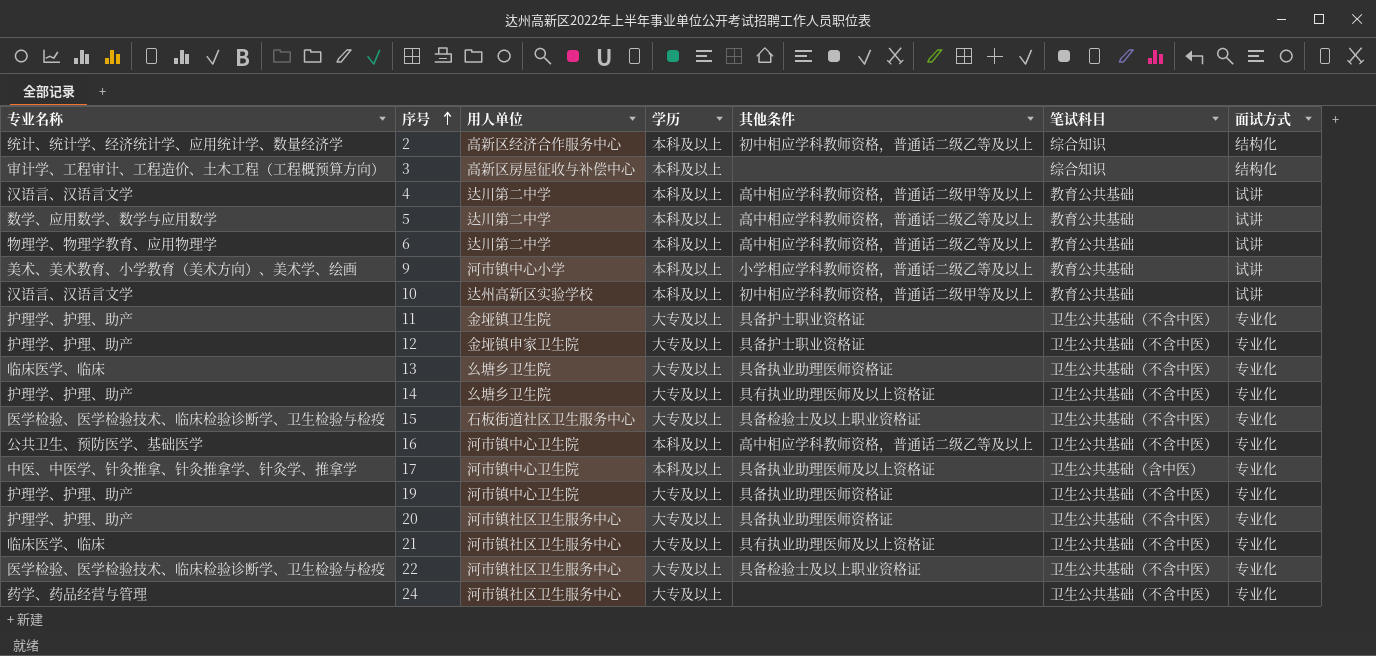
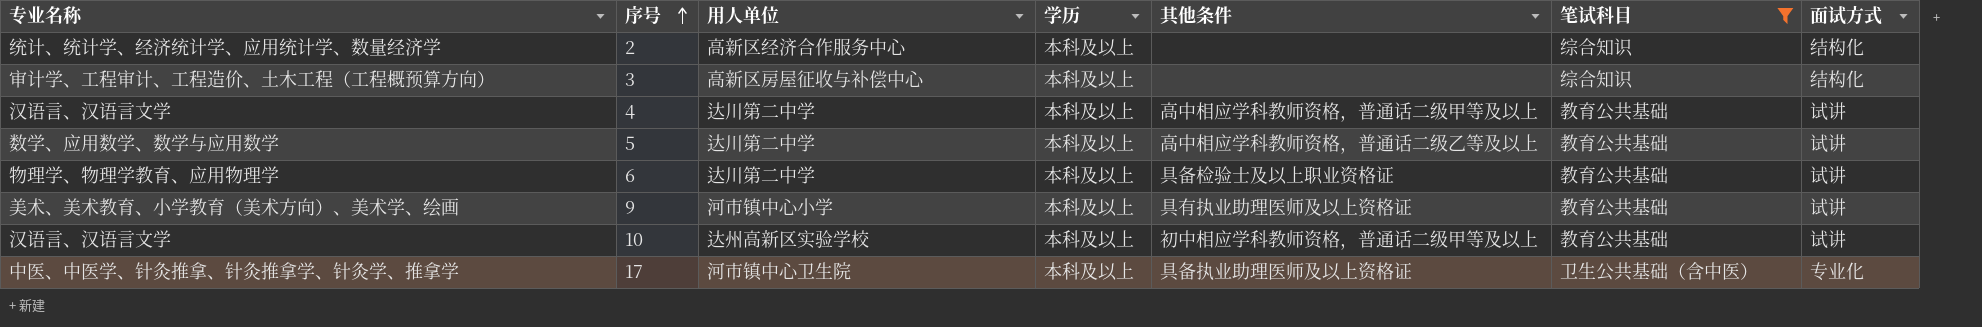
filter: none -> 笔试科目 != 卫生公共基础（不含中医）
2 | 其他条件: 初中相应学科教师资格，普通话二级乙等及以上 -> none
6 | 其他条件: 高中相应学科教师资格，普通话二级乙等及以上 -> 具备检验士及以上职业资格证
9 | 其他条件: 小学相应学科教师资格，普通话二级乙等及以上 -> 具有执业助理医师及以上资格证

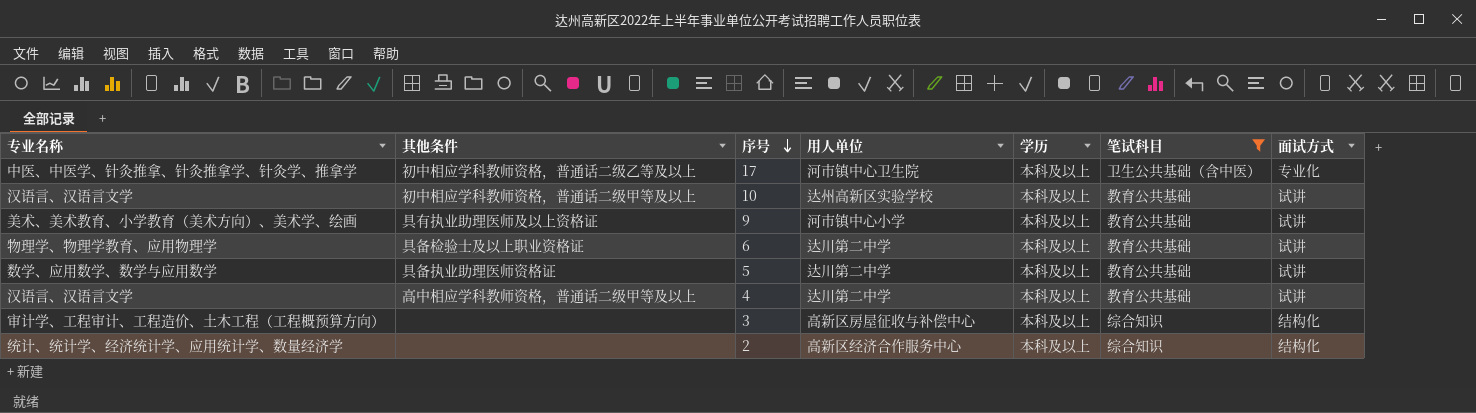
row order: 序号 ascending -> 序号 descending
column 其他条件 | position: 5 -> 2
17 | 其他条件: 具备执业助理医师及以上资格证 -> 初中相应学科教师资格，普通话二级乙等及以上
5 | 其他条件: 高中相应学科教师资格，普通话二级乙等及以上 -> 具备执业助理医师资格证

